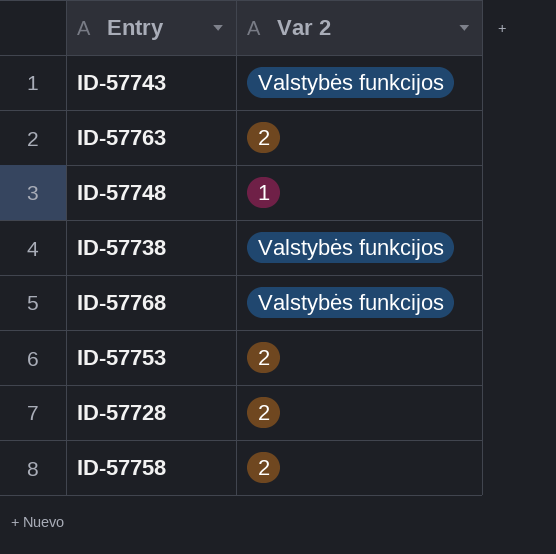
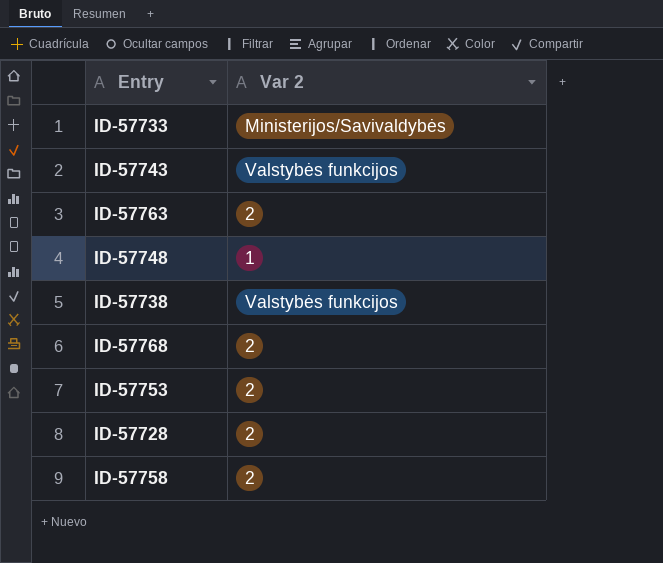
row ID-57733: none -> Ministerijos/Savivaldybės
ID-57768 | Var 2: Valstybės funkcijos -> 2

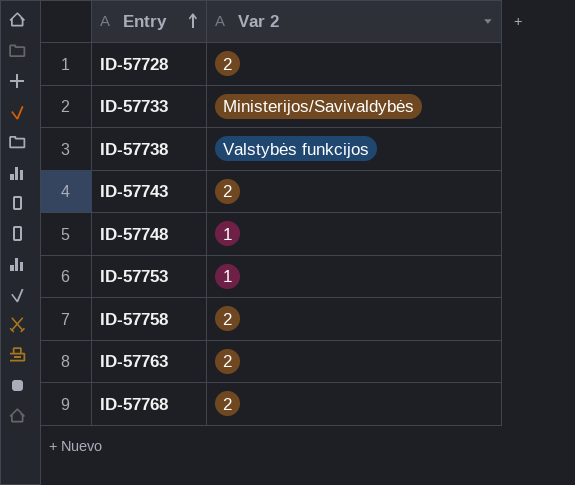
row order: none -> Entry ascending
ID-57743 | Var 2: Valstybės funkcijos -> 2
ID-57753 | Var 2: 2 -> 1

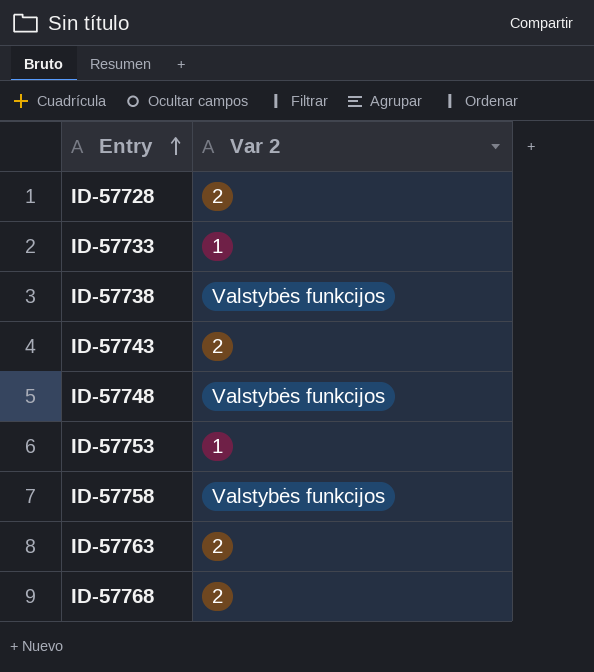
ID-57733 | Var 2: Ministerijos/Savivaldybės -> 1
ID-57748 | Var 2: 1 -> Valstybės funkcijos
ID-57758 | Var 2: 2 -> Valstybės funkcijos

